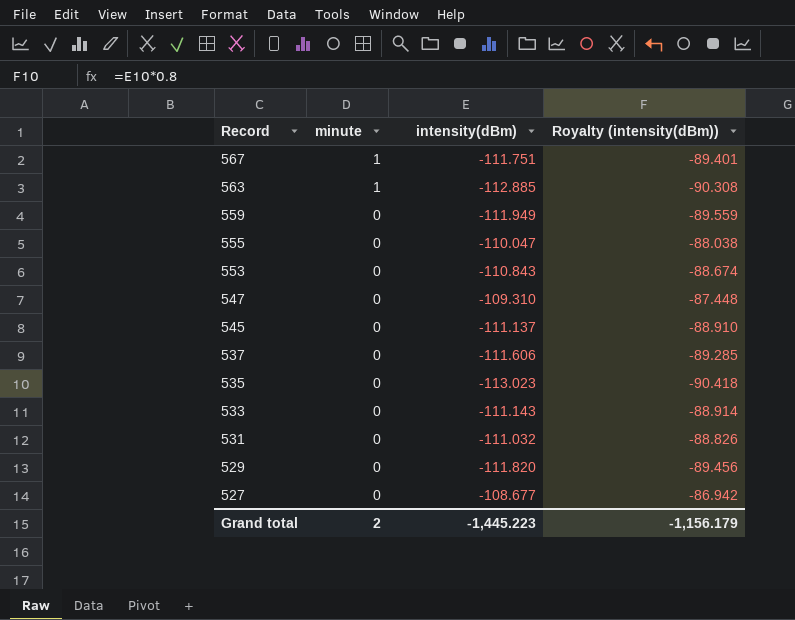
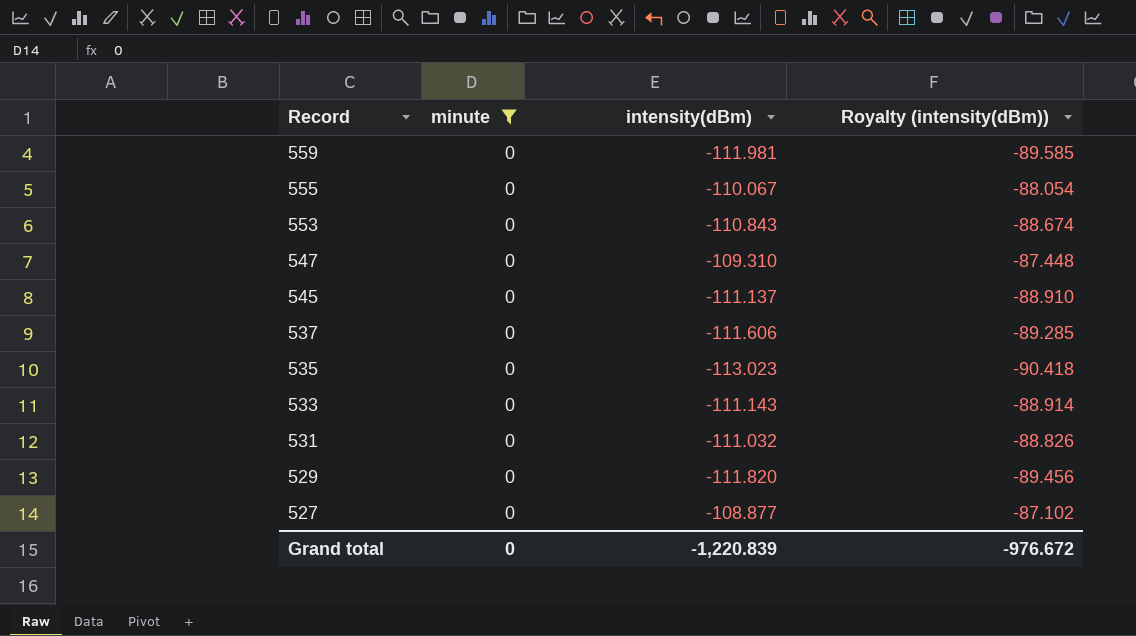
filter: none -> minute = 0
559 | intensity(dBm): -111.949 -> -111.981
559 | Royalty (intensity(dBm)): -89.559 -> -89.585
555 | intensity(dBm): -110.047 -> -110.067
555 | Royalty (intensity(dBm)): -88.038 -> -88.054
527 | intensity(dBm): -108.677 -> -108.877
527 | Royalty (intensity(dBm)): -86.942 -> -87.102
Grand total | minute: 2 -> 0
Grand total | intensity(dBm): -1,445.223 -> -1,220.839
Grand total | Royalty (intensity(dBm)): -1,156.179 -> -976.672

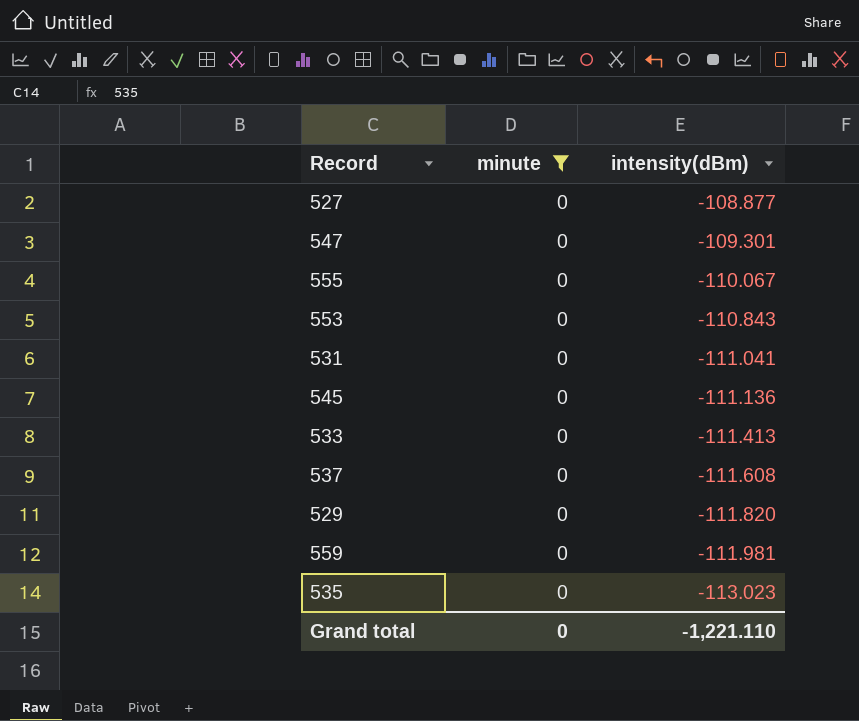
row order: Record descending -> intensity(dBm) descending
column Royalty (intensity(dBm)) | formula: [intensity(dBm)] * 0.8 -> none
547 | intensity(dBm): -109.310 -> -109.301
531 | intensity(dBm): -111.032 -> -111.041
545 | intensity(dBm): -111.137 -> -111.136
533 | intensity(dBm): -111.143 -> -111.413
537 | intensity(dBm): -111.606 -> -111.608
Grand total | intensity(dBm): -1,220.839 -> -1,221.110

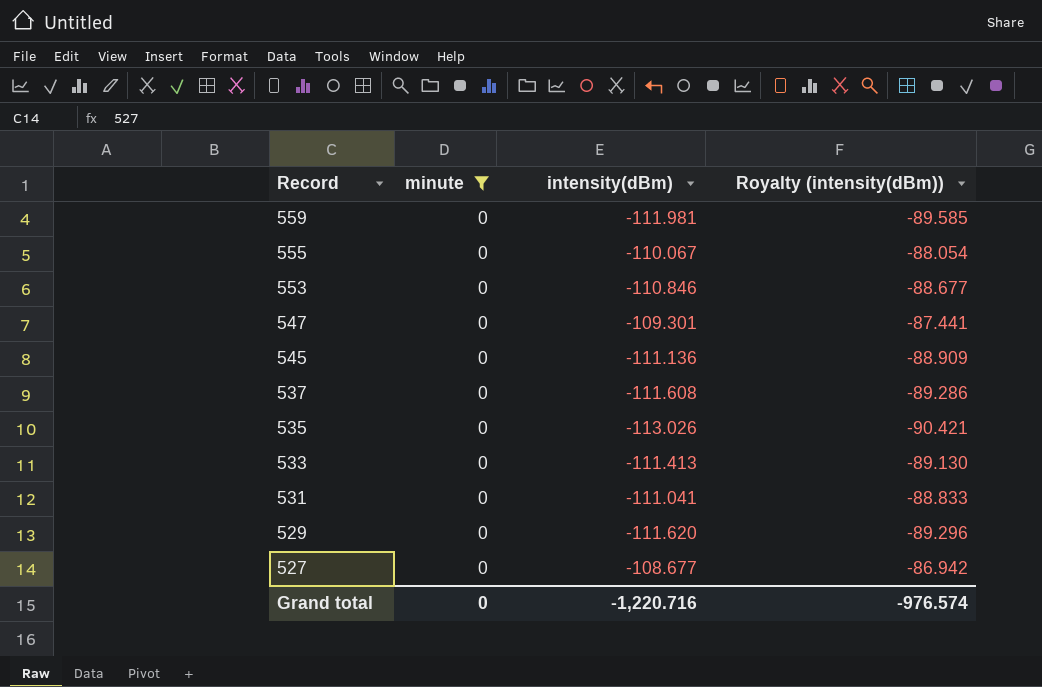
row order: intensity(dBm) descending -> Record descending
column Royalty (intensity(dBm)) | formula: none -> [intensity(dBm)] * 0.8
553 | intensity(dBm): -110.843 -> -110.846
535 | intensity(dBm): -113.023 -> -113.026
529 | intensity(dBm): -111.820 -> -111.620
527 | intensity(dBm): -108.877 -> -108.677
Grand total | intensity(dBm): -1,221.110 -> -1,220.716

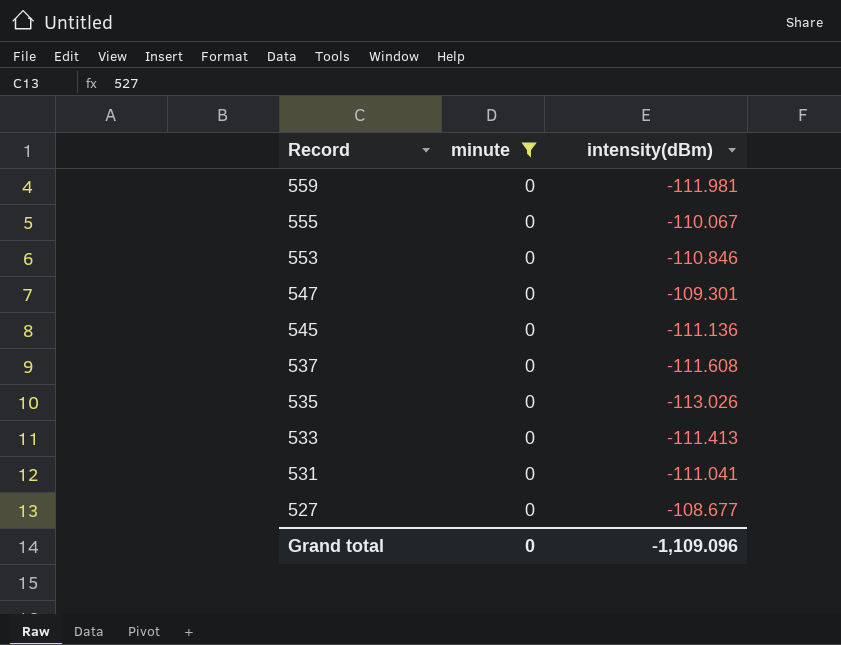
column Royalty (intensity(dBm)) | formula: [intensity(dBm)] * 0.8 -> none
row 529: 0 | -111.620 | -89.296 -> none
Grand total | intensity(dBm): -1,220.716 -> -1,109.096

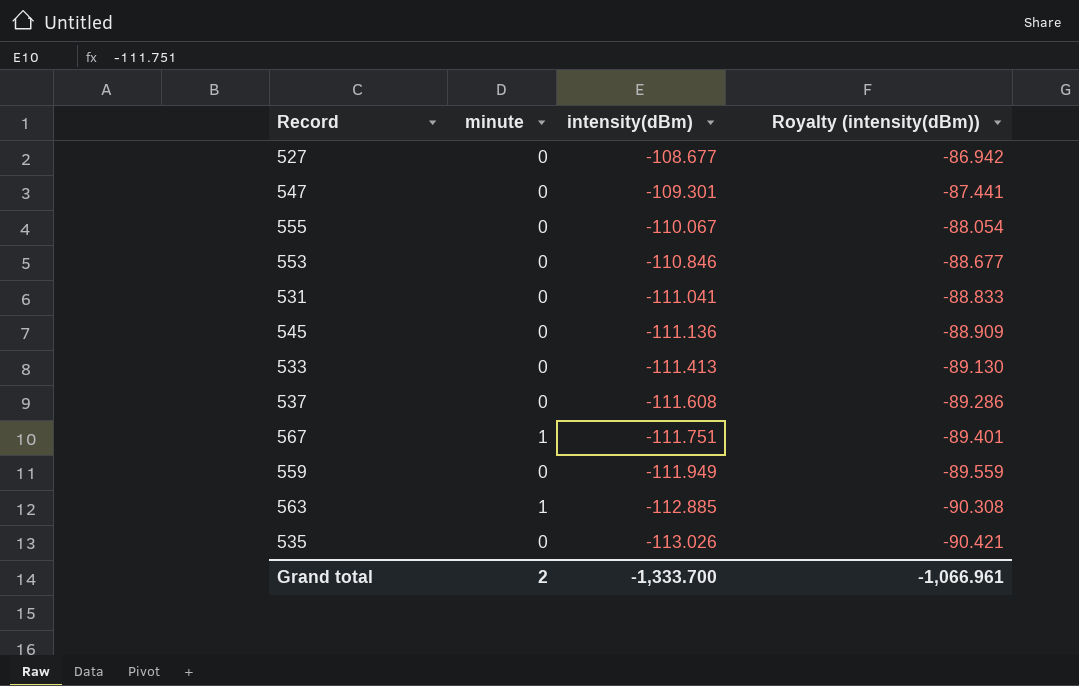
filter: minute = 0 -> none
row order: Record descending -> intensity(dBm) descending
column Royalty (intensity(dBm)) | formula: none -> [intensity(dBm)] * 0.8
559 | intensity(dBm): -111.981 -> -111.949
Grand total | minute: 0 -> 2
Grand total | intensity(dBm): -1,109.096 -> -1,333.700

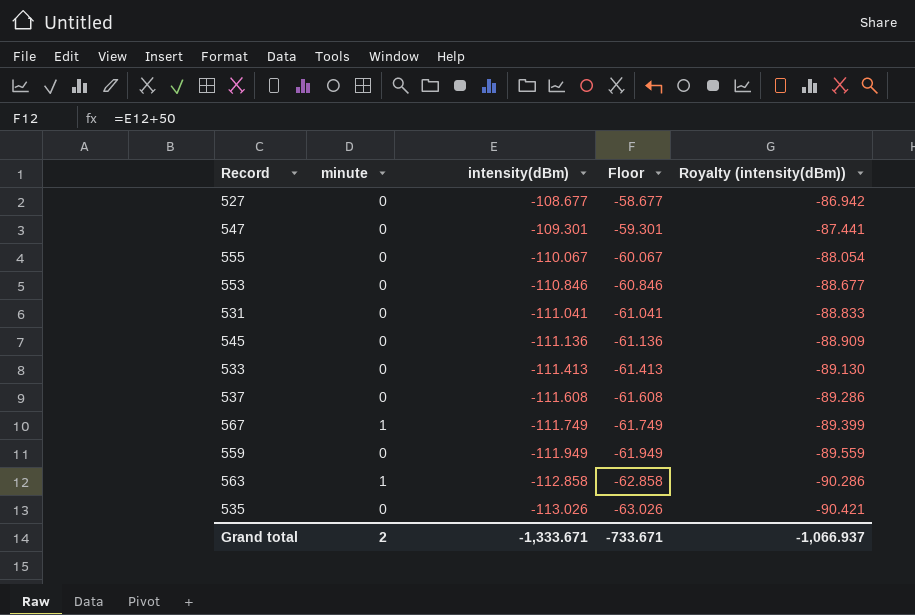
column Floor | formula: none -> [intensity(dBm)] + 50
567 | intensity(dBm): -111.751 -> -111.749
567 | Royalty (intensity(dBm)): -89.401 -> -89.399
563 | intensity(dBm): -112.885 -> -112.858
563 | Royalty (intensity(dBm)): -90.308 -> -90.286
Grand total | intensity(dBm): -1,333.700 -> -1,333.671
Grand total | Royalty (intensity(dBm)): -1,066.961 -> -1,066.937

